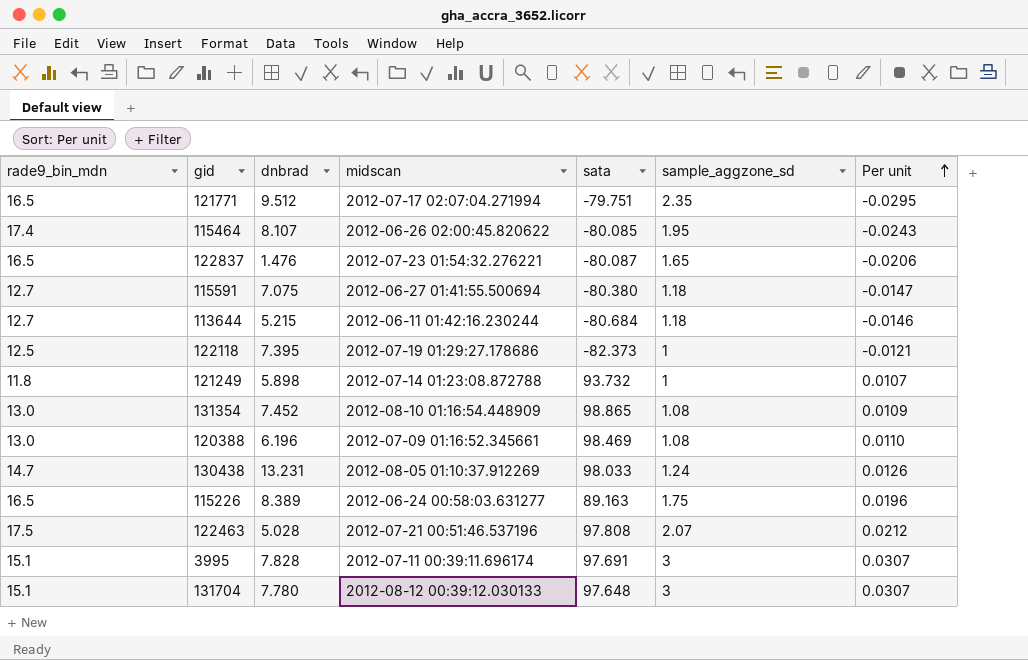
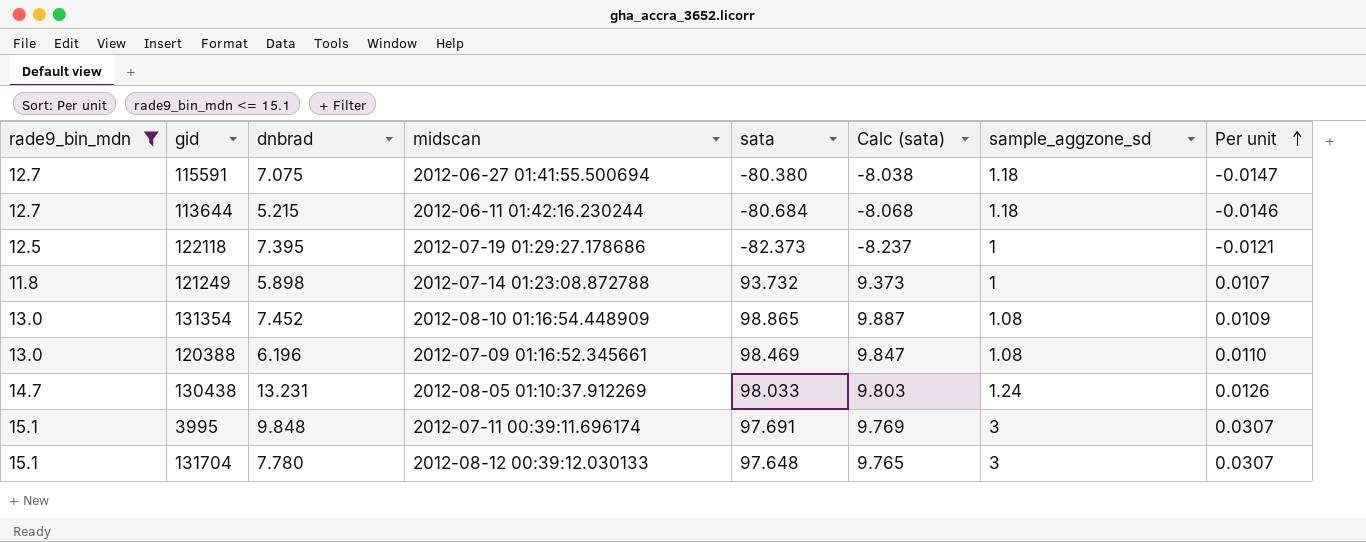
filter: none -> rade9_bin_mdn <= 15.1
column Calc (sata) | formula: none -> [sata] * 0.1
3995 | dnbrad: 7.828 -> 9.848

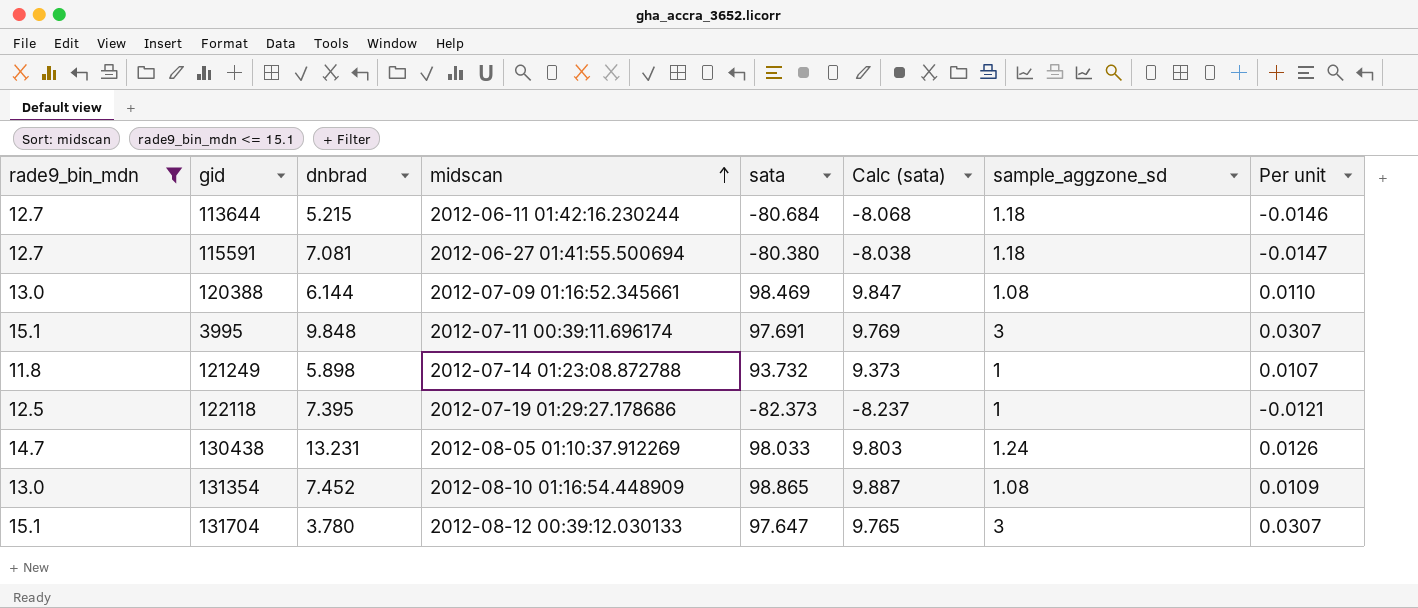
row order: Per unit ascending -> midscan ascending
115591 | dnbrad: 7.075 -> 7.081
120388 | dnbrad: 6.196 -> 6.144
131704 | dnbrad: 7.780 -> 3.780
131704 | sata: 97.648 -> 97.647

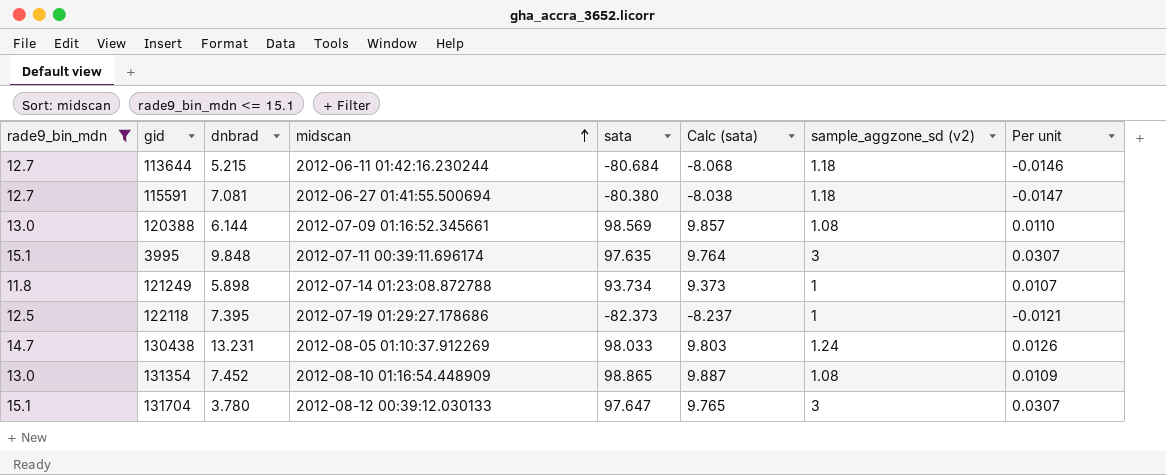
column name: sample_aggzone_sd -> sample_aggzone_sd (v2)
120388 | sata: 98.469 -> 98.569
120388 | Calc (sata): 9.847 -> 9.857
3995 | sata: 97.691 -> 97.635
3995 | Calc (sata): 9.769 -> 9.764
121249 | sata: 93.732 -> 93.734

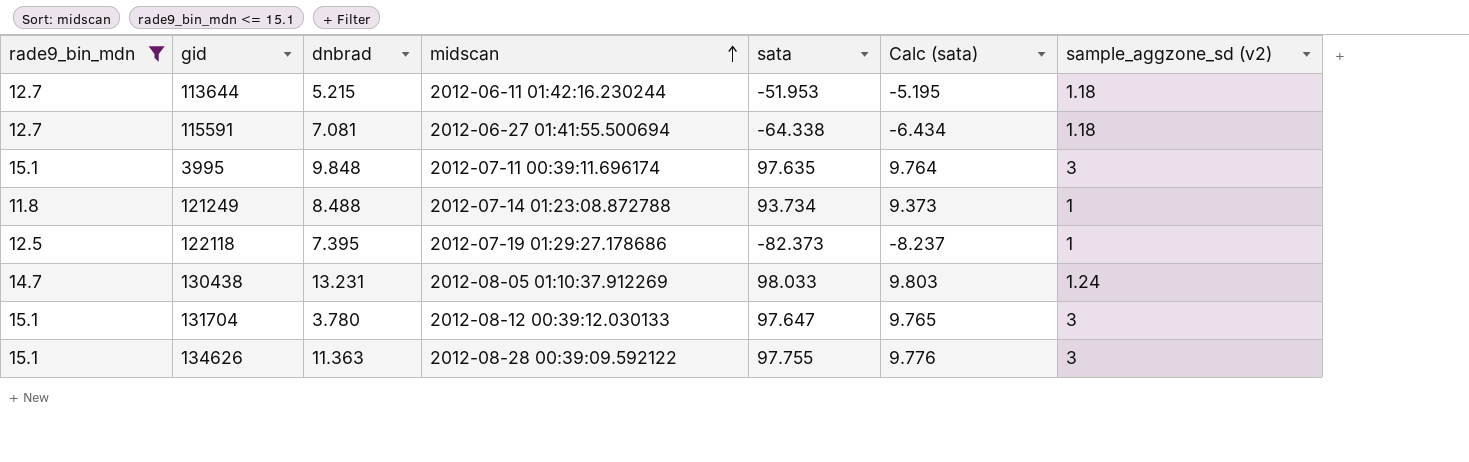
column Per unit | formula: [sample_aggzone_sd (v2)] / [sata] -> none
row 120388: 13.0 | 6.144 | 2012-07-09 01:16:52.345661 | 98.569 | 9.857 | 1.08 | 0.0110 -> none
row 131354: 13.0 | 7.452 | 2012-08-10 01:16:54.448909 | 98.865 | 9.887 | 1.08 | 0.0109 -> none
113644 | sata: -80.684 -> -51.953
113644 | Calc (sata): -8.068 -> -5.195
115591 | sata: -80.380 -> -64.338
115591 | Calc (sata): -8.038 -> -6.434
121249 | dnbrad: 5.898 -> 8.488
row 134626: none -> 15.1 | 11.363 | 2012-08-28 00:39:09.592122 | 97.755 | 9.776 | 3

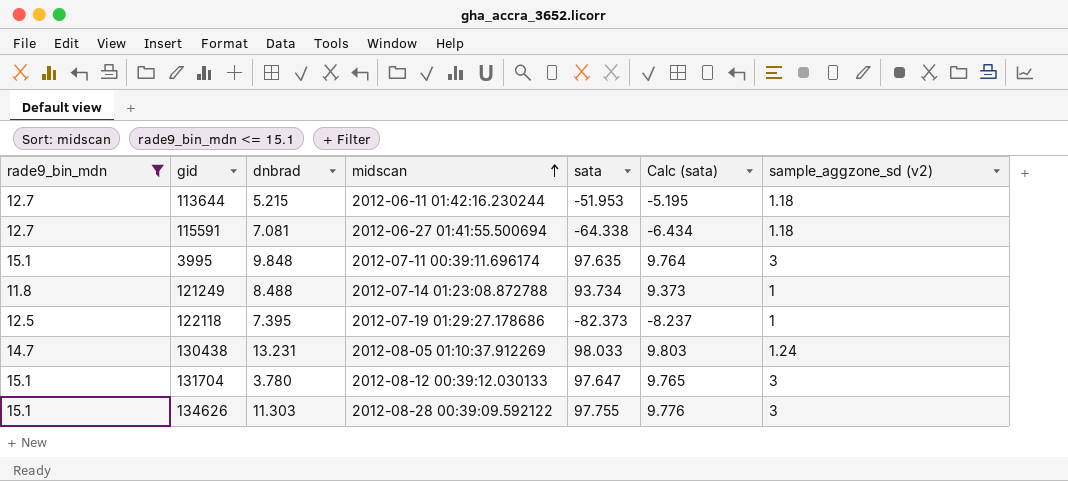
134626 | dnbrad: 11.363 -> 11.303

